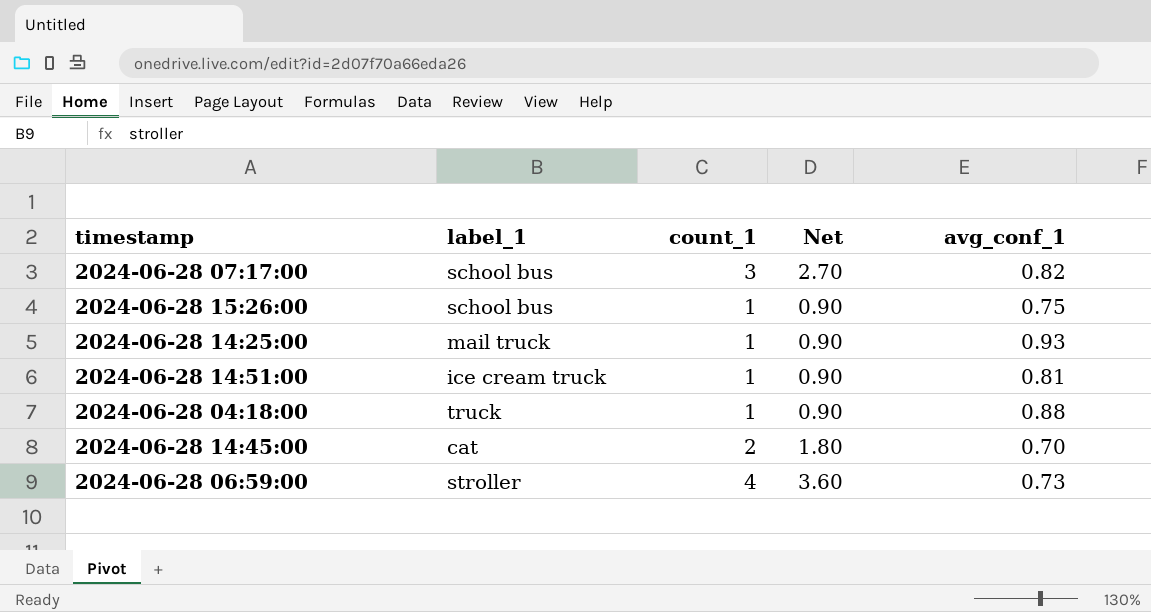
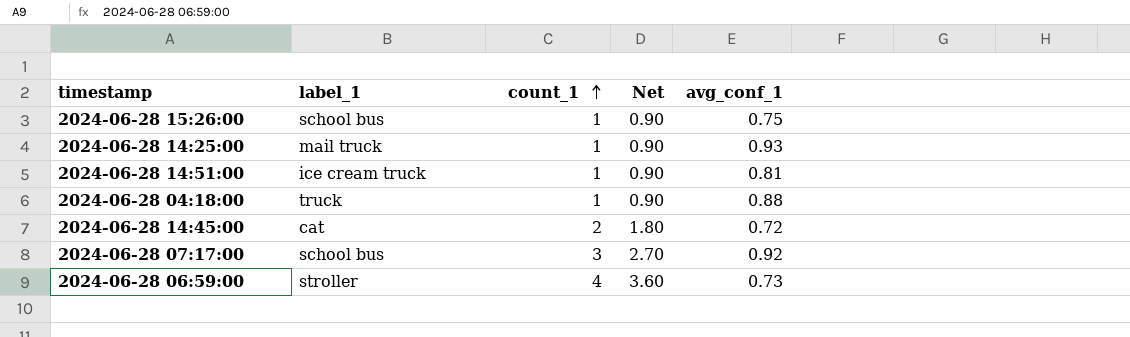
row order: none -> count_1 ascending
2024-06-28 14:45:00 | avg_conf_1: 0.70 -> 0.72
2024-06-28 07:17:00 | avg_conf_1: 0.82 -> 0.92

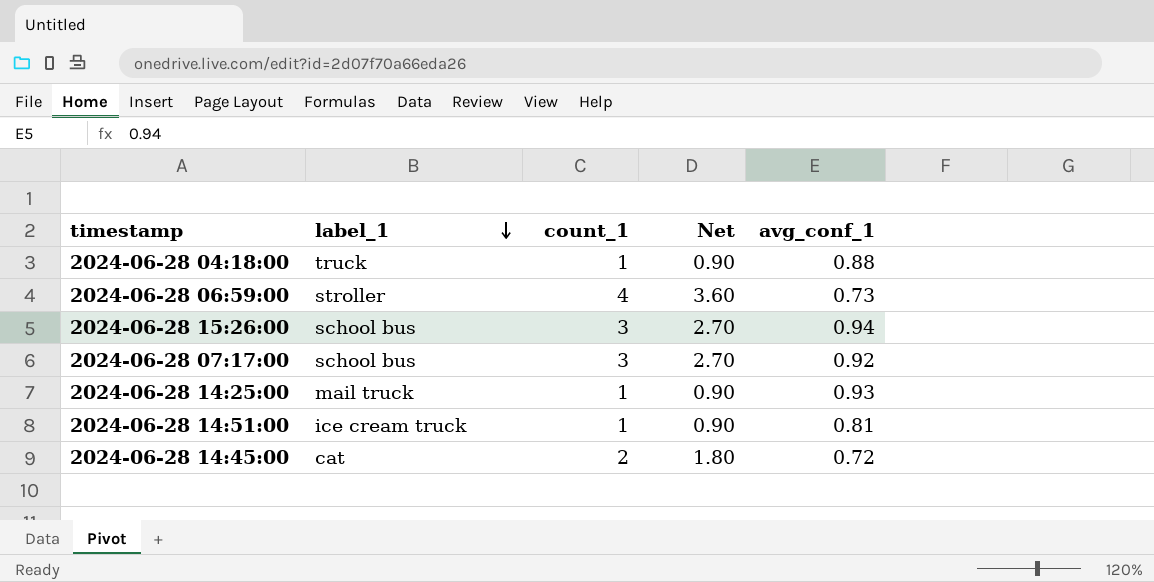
row order: count_1 ascending -> label_1 descending
2024-06-28 15:26:00 | count_1: 1 -> 3
2024-06-28 15:26:00 | Net: 0.90 -> 2.70
2024-06-28 15:26:00 | avg_conf_1: 0.75 -> 0.94

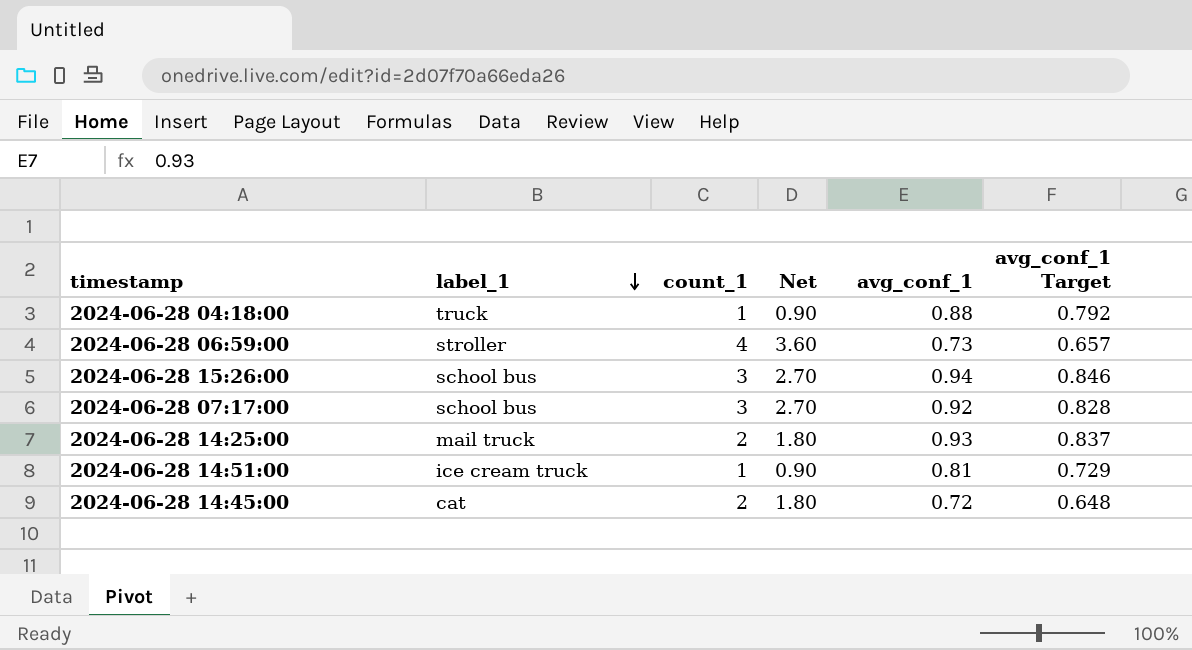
column avg_conf_1 Target | formula: none -> [avg_conf_1] * 0.9
2024-06-28 14:25:00 | count_1: 1 -> 2
2024-06-28 14:25:00 | Net: 0.90 -> 1.80

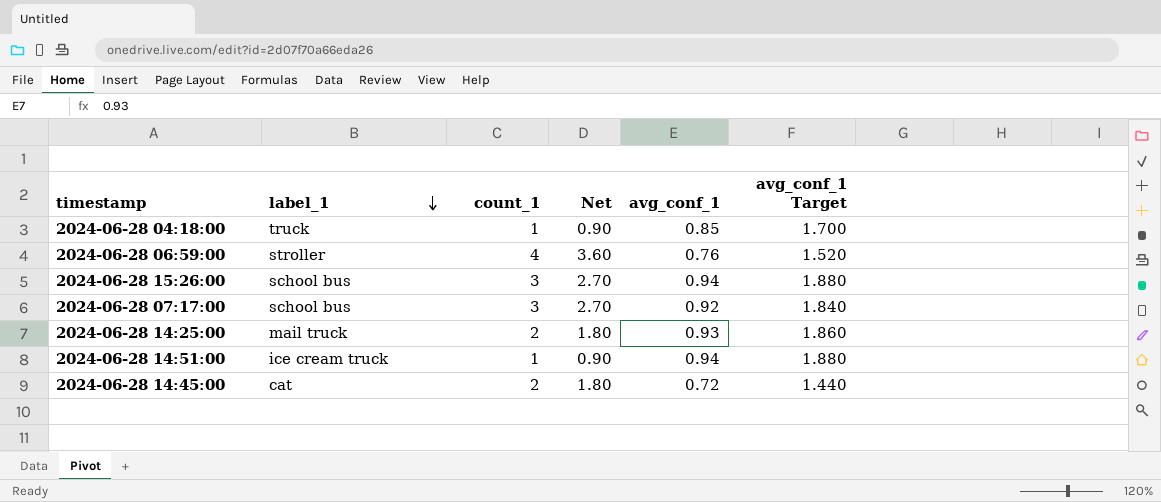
column avg_conf_1 Target | formula: [avg_conf_1] * 0.9 -> [avg_conf_1] * 2
2024-06-28 04:18:00 | avg_conf_1: 0.88 -> 0.85
2024-06-28 06:59:00 | avg_conf_1: 0.73 -> 0.76
2024-06-28 14:51:00 | avg_conf_1: 0.81 -> 0.94

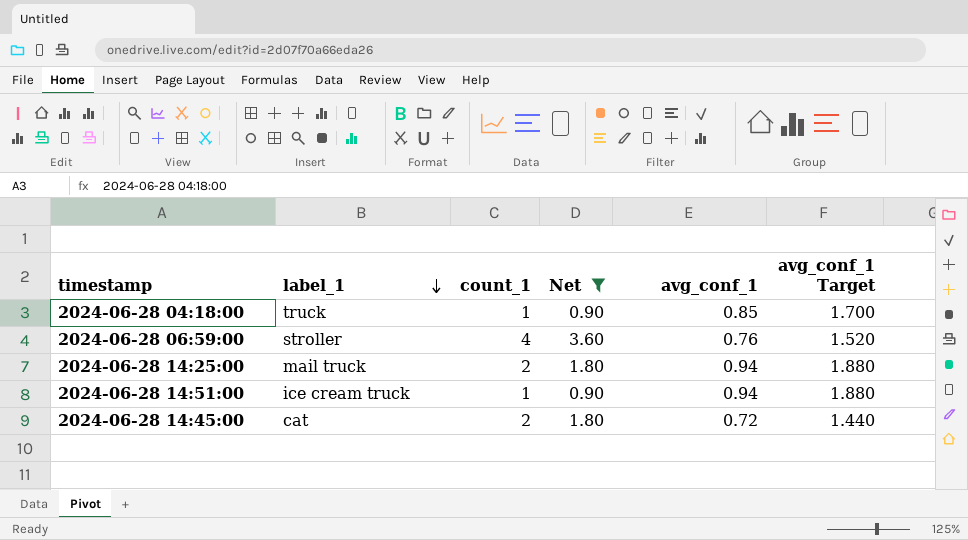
filter: none -> Net != 2.70
2024-06-28 14:25:00 | avg_conf_1: 0.93 -> 0.94
2024-06-28 14:25:00 | avg_conf_1 Target: 1.860 -> 1.880

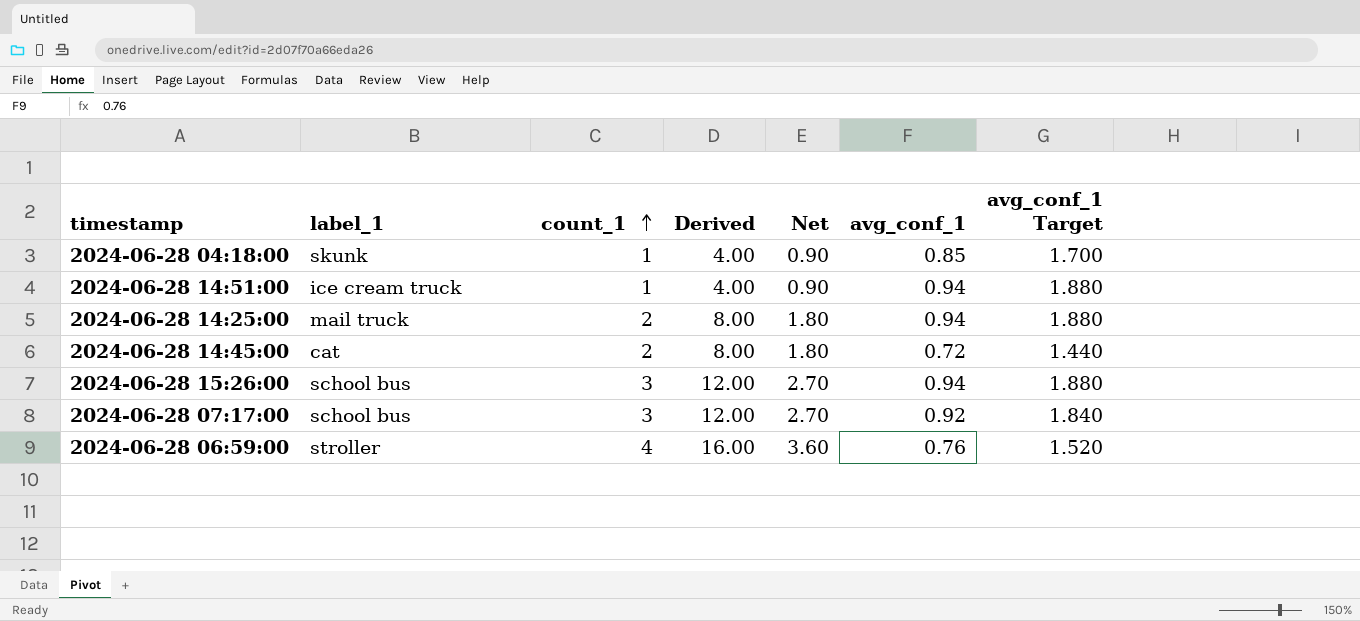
filter: Net != 2.70 -> none
row order: label_1 descending -> count_1 ascending
column Derived | formula: none -> [count_1] * 4
2024-06-28 04:18:00 | label_1: truck -> skunk

